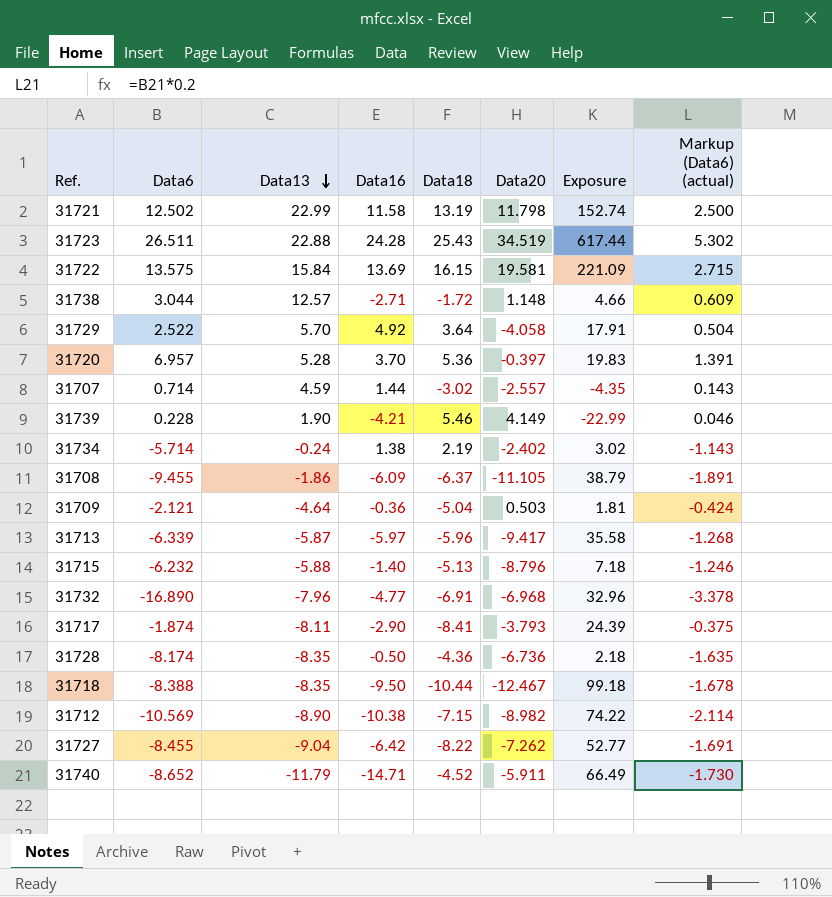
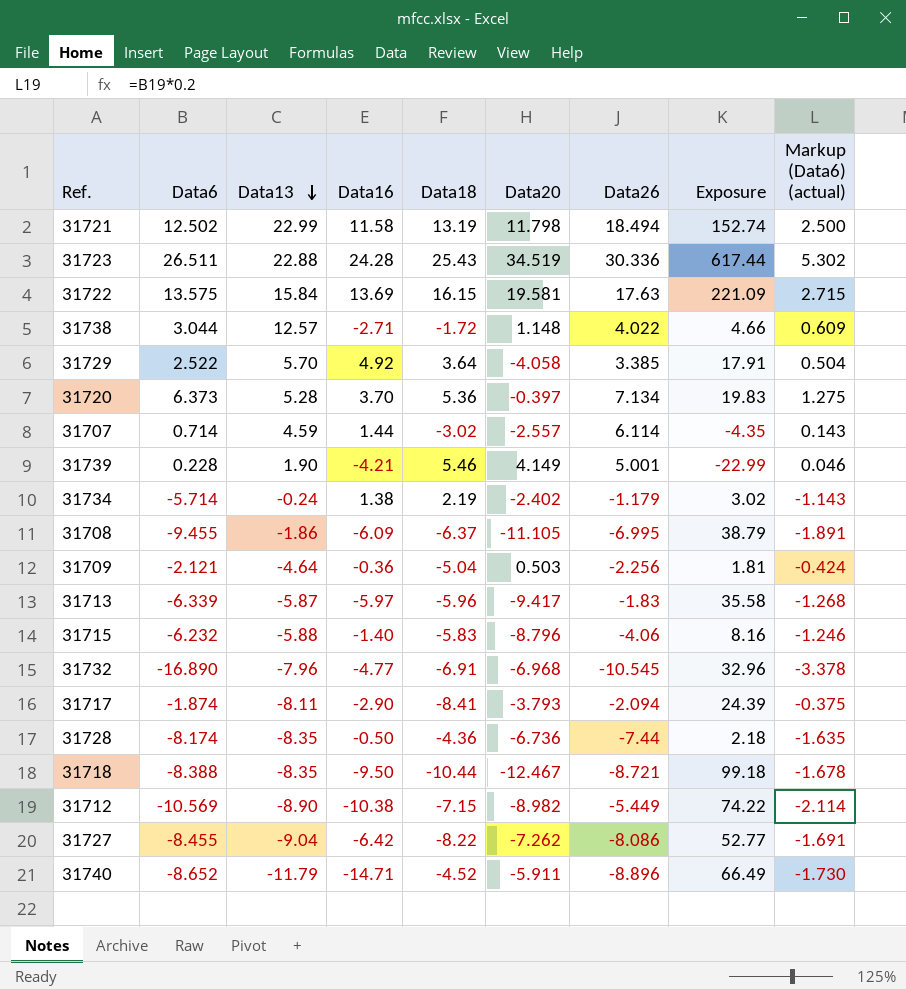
column Data26 | position: none -> 7
31720 | Data6: 6.957 -> 6.373
31720 | Markup (Data6) (actual): 1.391 -> 1.275
31715 | Data18: -5.13 -> -5.83
31715 | Exposure: 7.18 -> 8.16

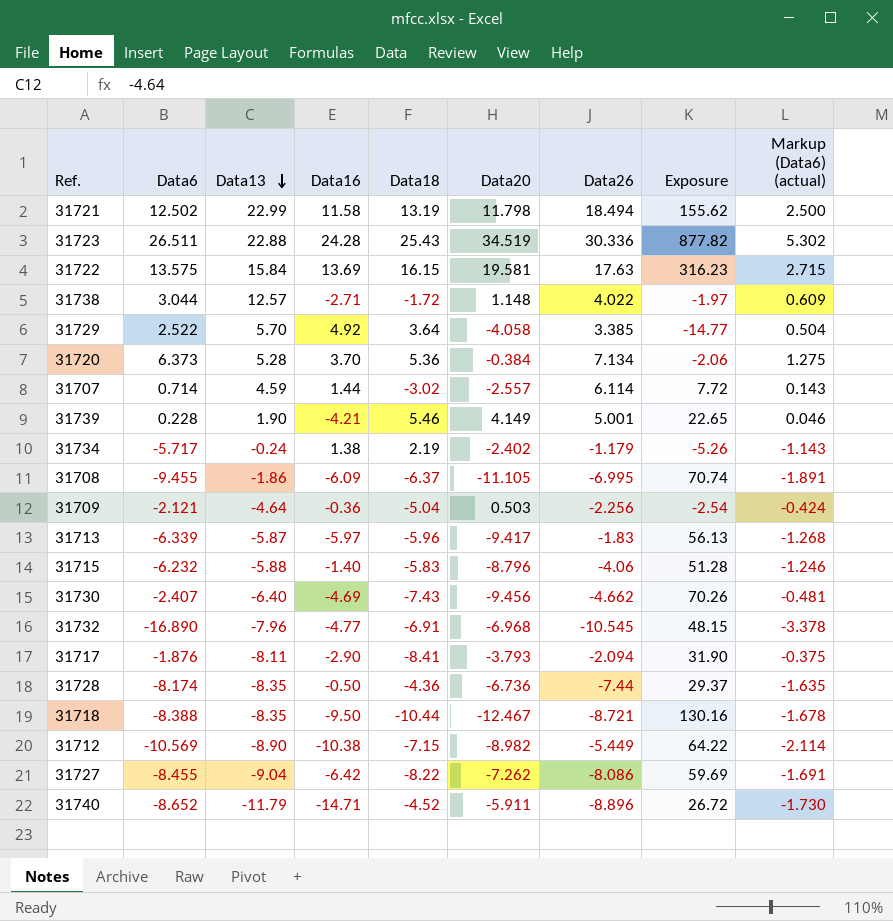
column Exposure | formula: [Data16] * [Data18] -> [Data18] * [Data20]
31720 | Data20: -0.397 -> -0.384
31734 | Data6: -5.714 -> -5.717
row 31730: none -> -2.407 | -6.40 | -4.69 | -7.43 | -9.456 | -4.662 | 70.26 | -0.481
31717 | Data6: -1.874 -> -1.876

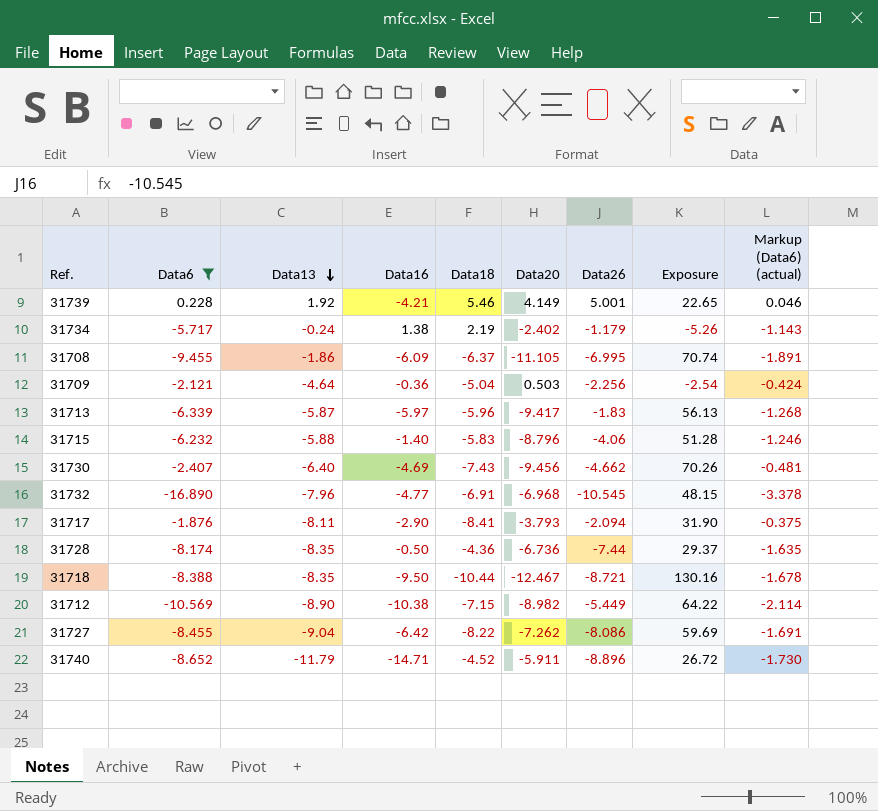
filter: none -> Data6 <= 0.228
31739 | Data13: 1.90 -> 1.92

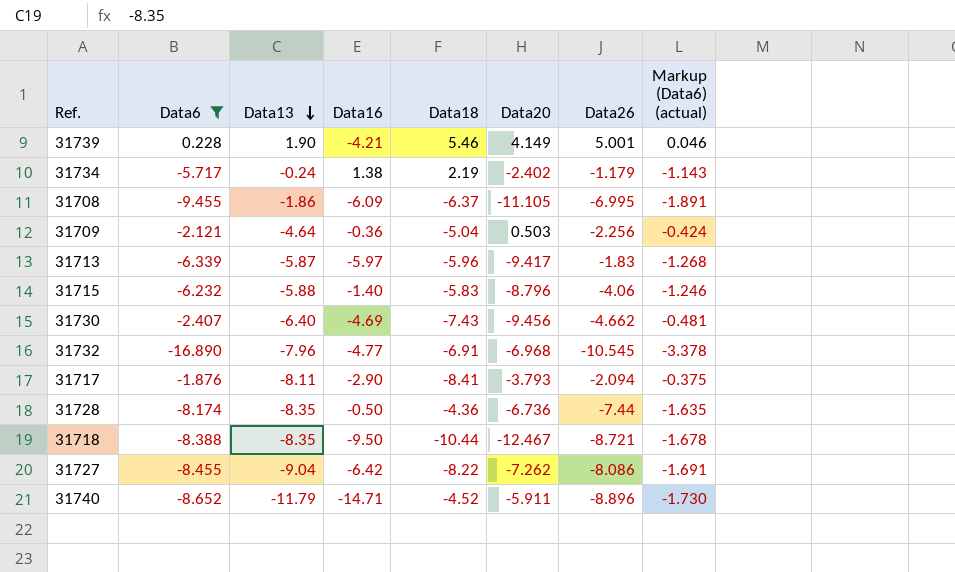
column Exposure | formula: [Data18] * [Data20] -> none
row 31712: -10.569 | -8.90 | -10.38 | -7.15 | -8.982 | -5.449 | 64.22 | -2.114 -> none
31739 | Data13: 1.92 -> 1.90

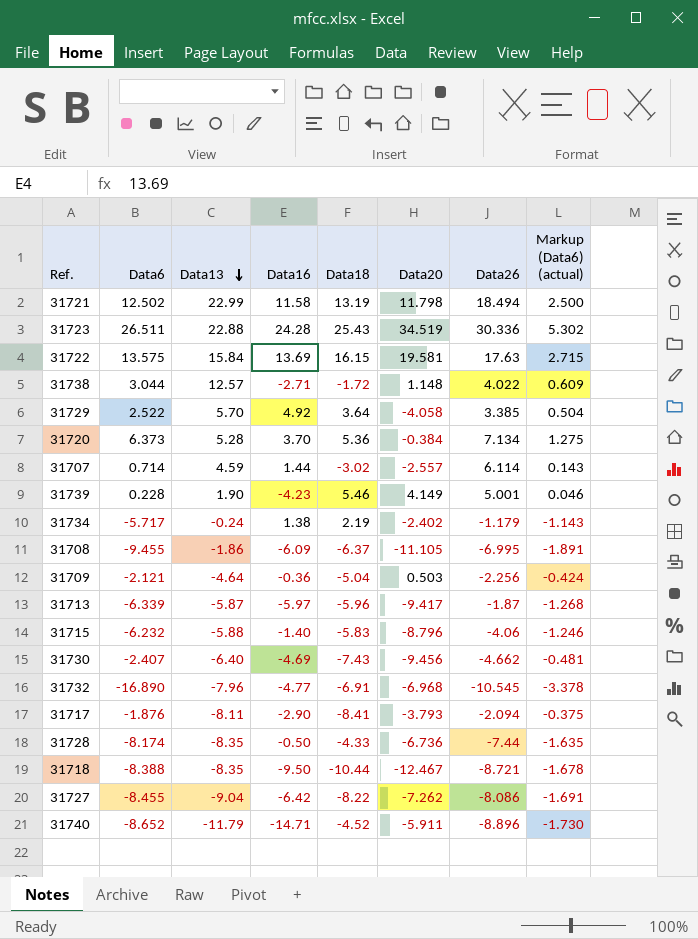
filter: Data6 <= 0.228 -> none
31739 | Data16: -4.21 -> -4.23
31713 | Data26: -1.83 -> -1.87
31728 | Data18: -4.36 -> -4.33

